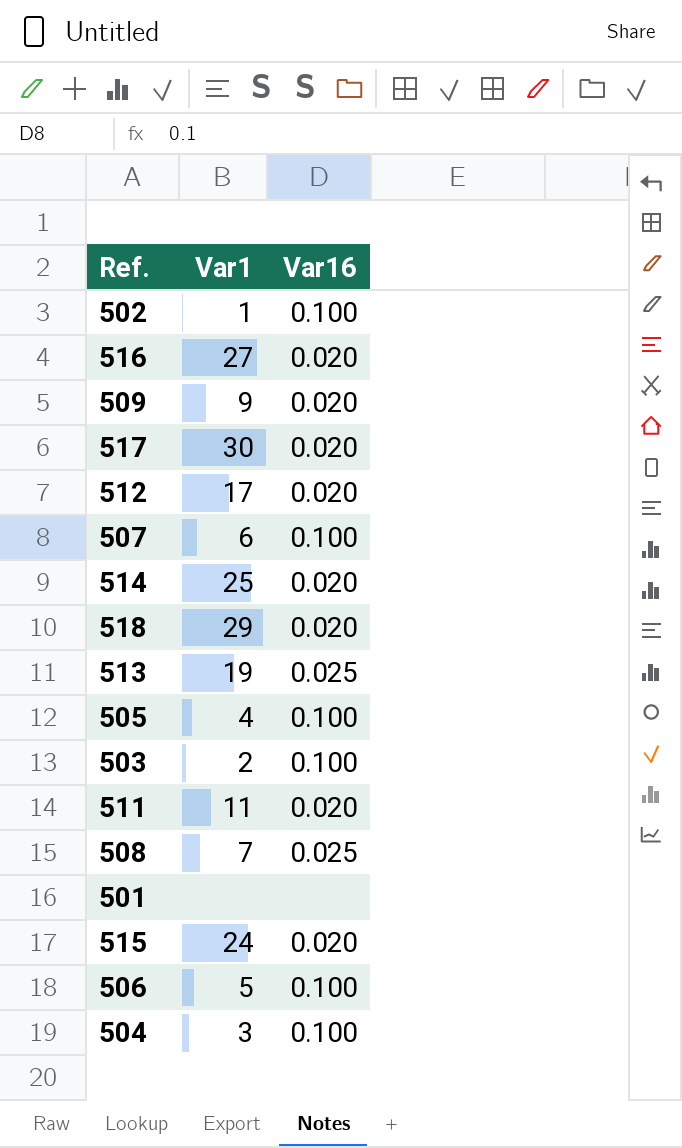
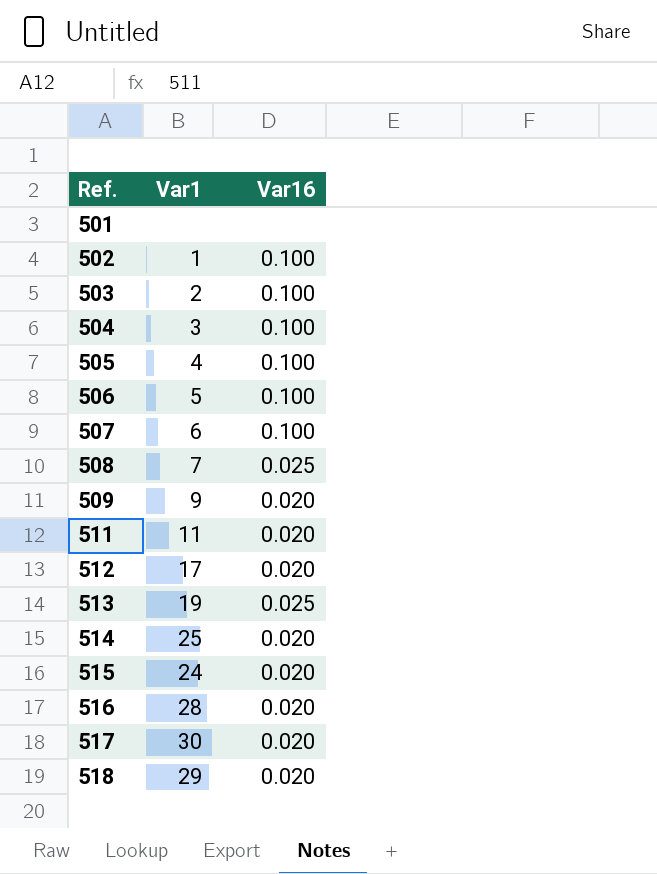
row order: none -> Ref. ascending
516 | Var1: 27 -> 28

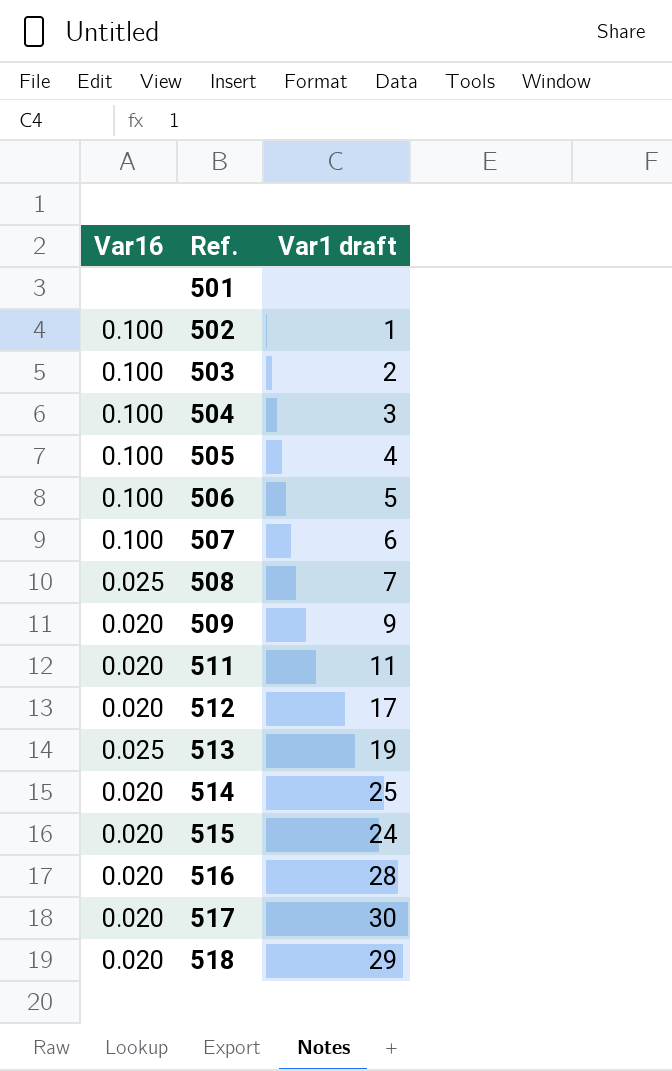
column Var16 | position: 3 -> 1
column name: Var1 -> Var1 draft

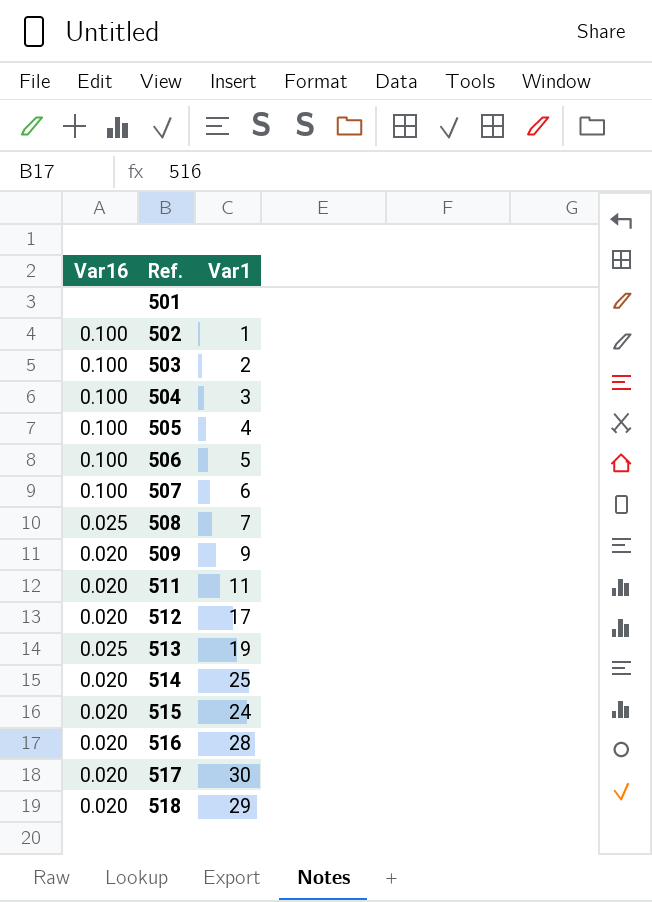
column name: Var1 draft -> Var1

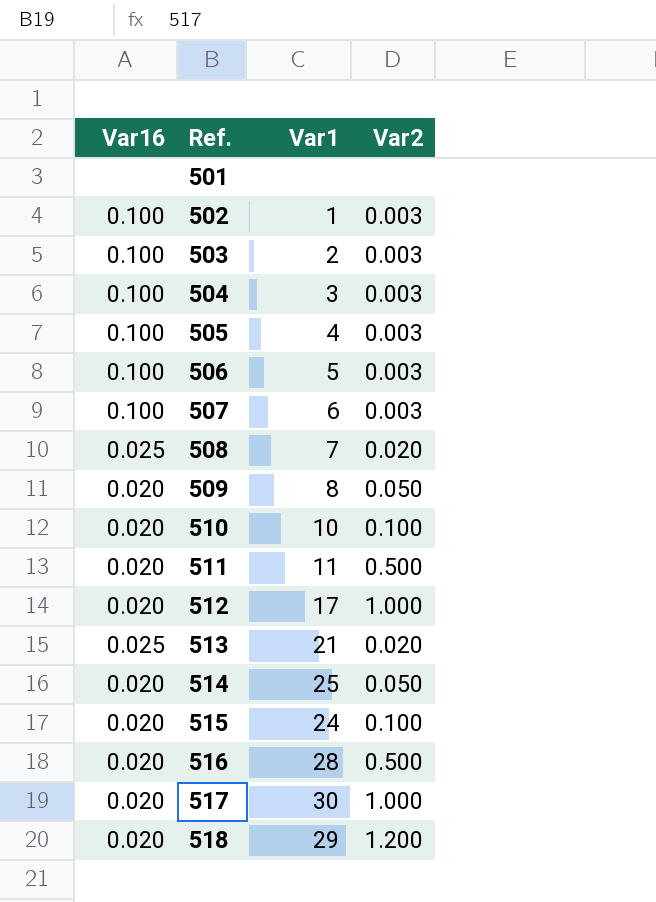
column Var2 | position: none -> 4
509 | Var1: 9 -> 8
row 510: none -> 0.020 | 10 | 0.100
513 | Var1: 19 -> 21

